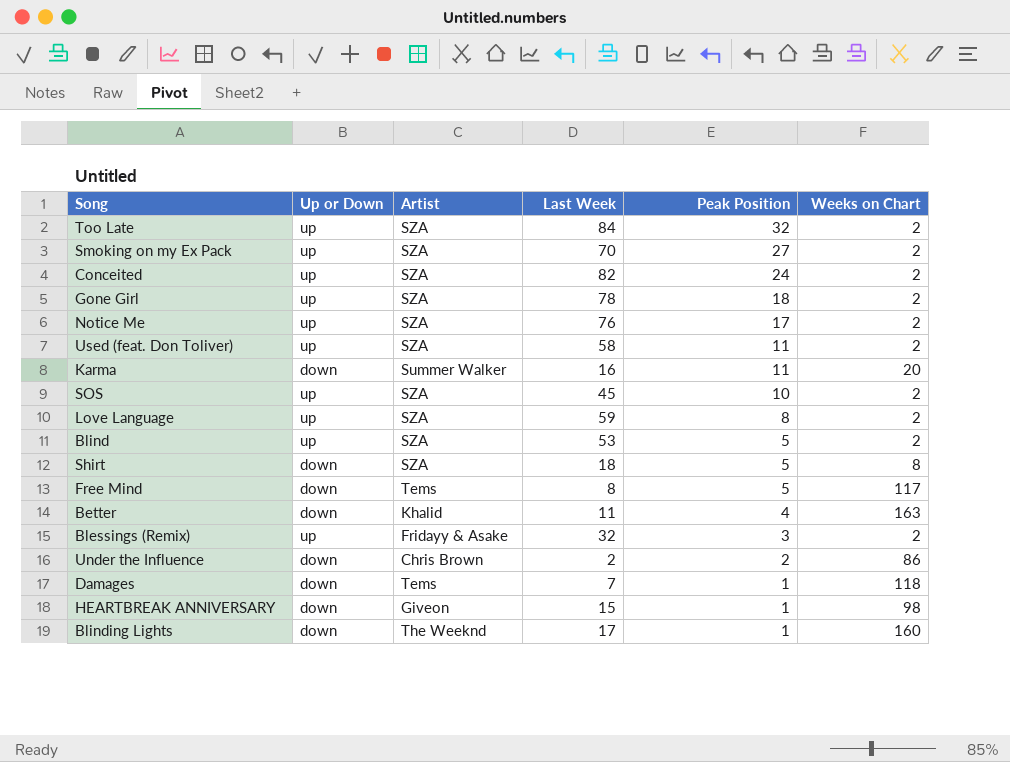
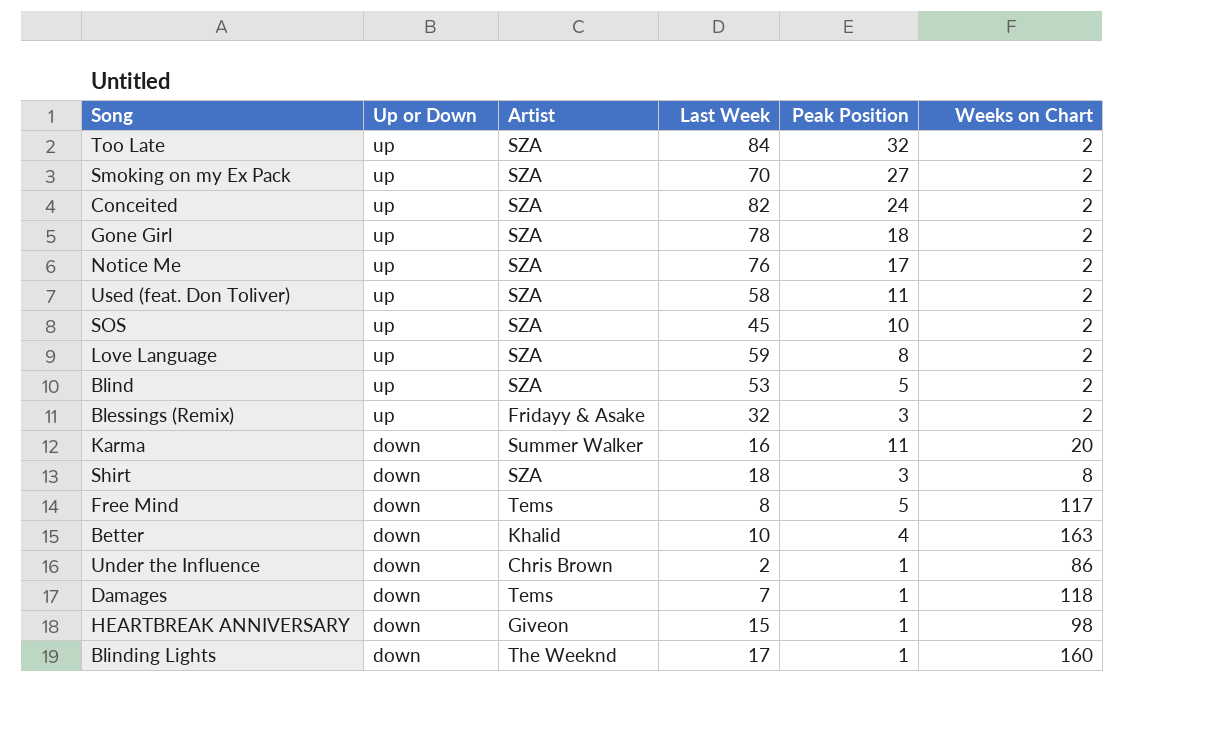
row order: Peak Position descending -> Up or Down descending
Shirt | Peak Position: 5 -> 3
Better | Last Week: 11 -> 10
Under the Influence | Peak Position: 2 -> 1

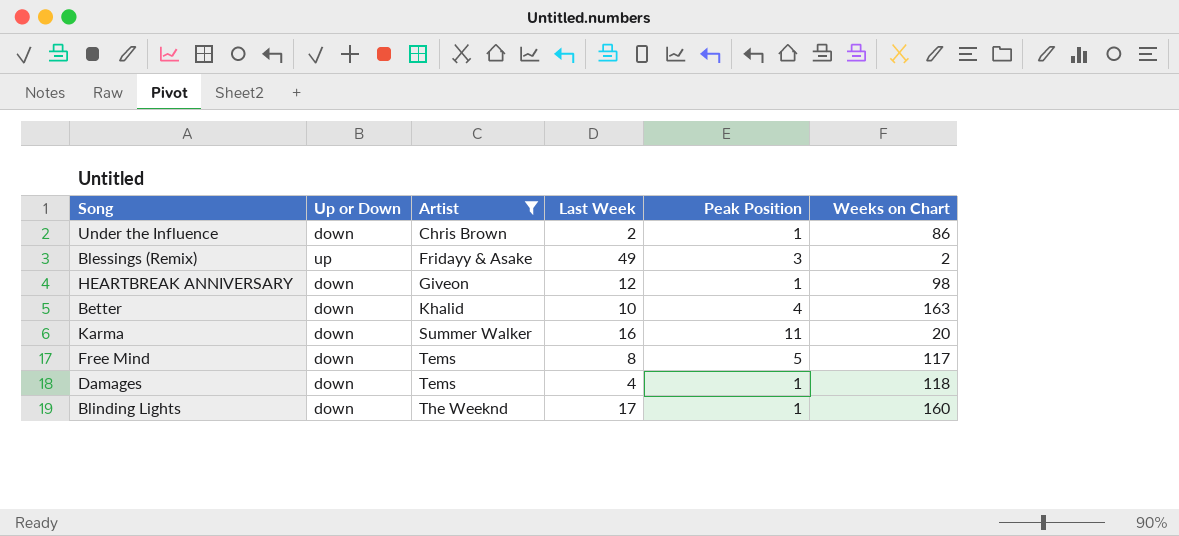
filter: none -> Artist != SZA
row order: Up or Down descending -> Artist ascending
Blessings (Remix) | Last Week: 32 -> 49
HEARTBREAK ANNIVERSARY | Last Week: 15 -> 12
Damages | Last Week: 7 -> 4

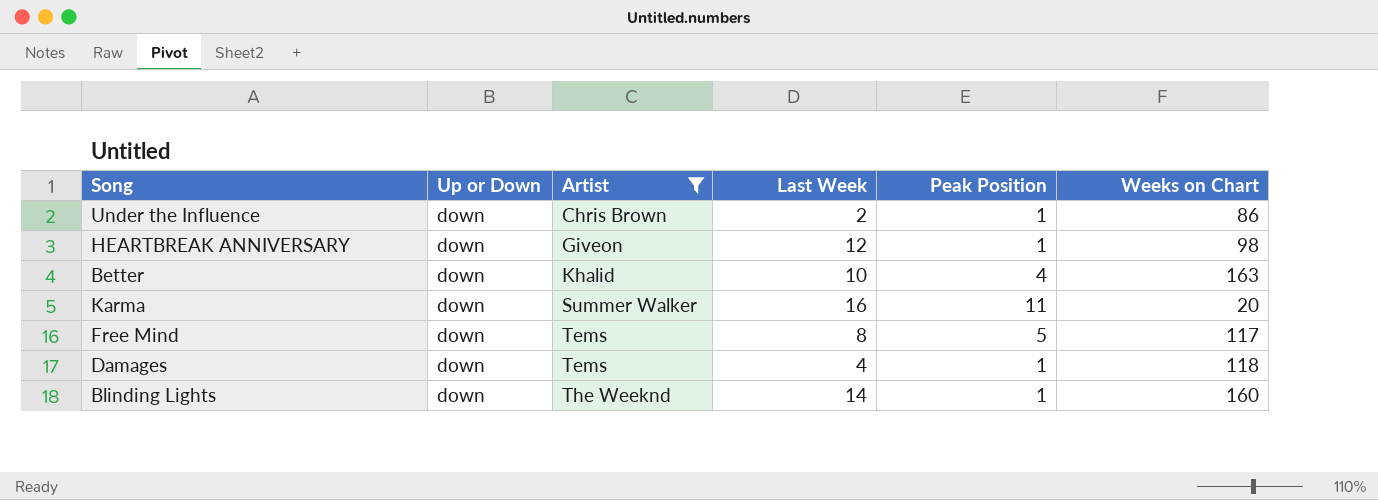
row Blessings (Remix): up | Fridayy & Asake | 49 | 3 | 2 -> none
Blinding Lights | Last Week: 17 -> 14

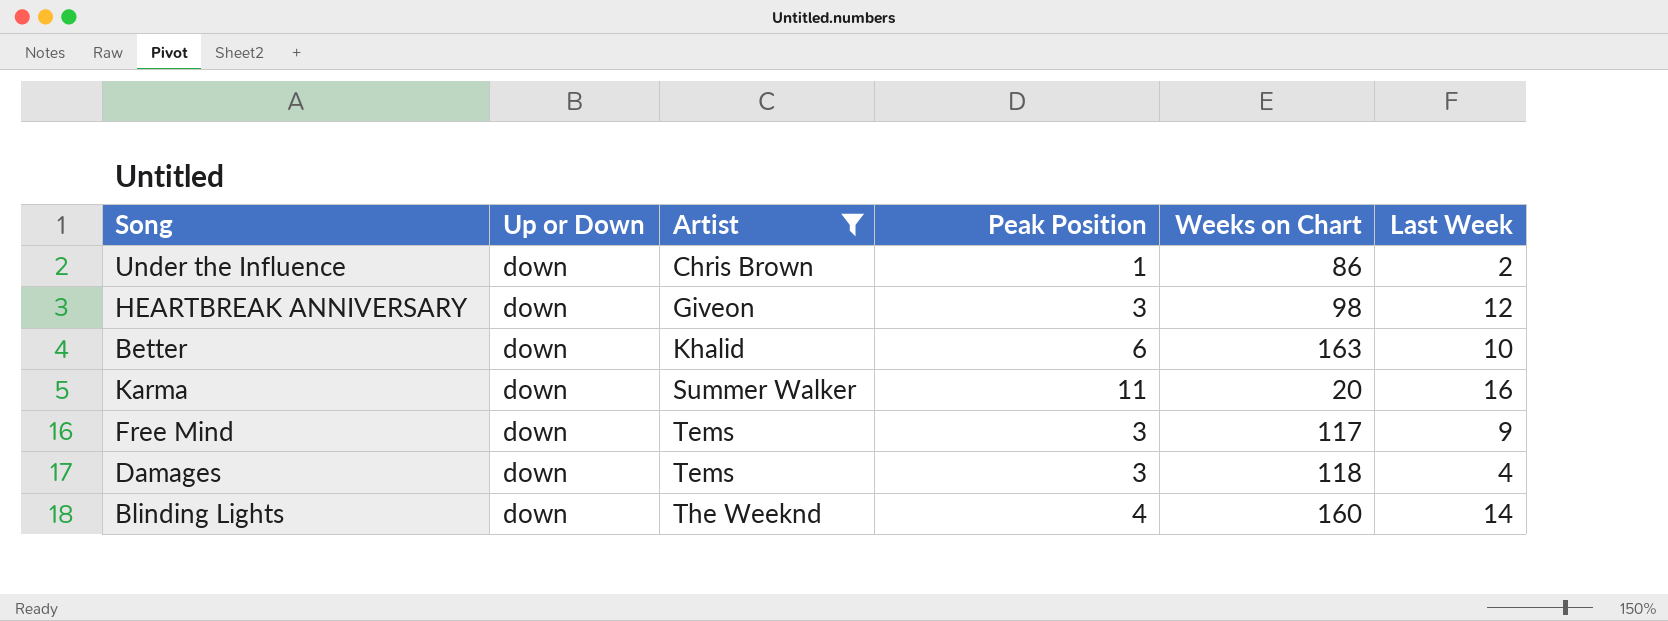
column Last Week | position: 4 -> 6
HEARTBREAK ANNIVERSARY | Peak Position: 1 -> 3
Better | Peak Position: 4 -> 6
Free Mind | Peak Position: 5 -> 3
Free Mind | Last Week: 8 -> 9
Damages | Peak Position: 1 -> 3
Blinding Lights | Peak Position: 1 -> 4

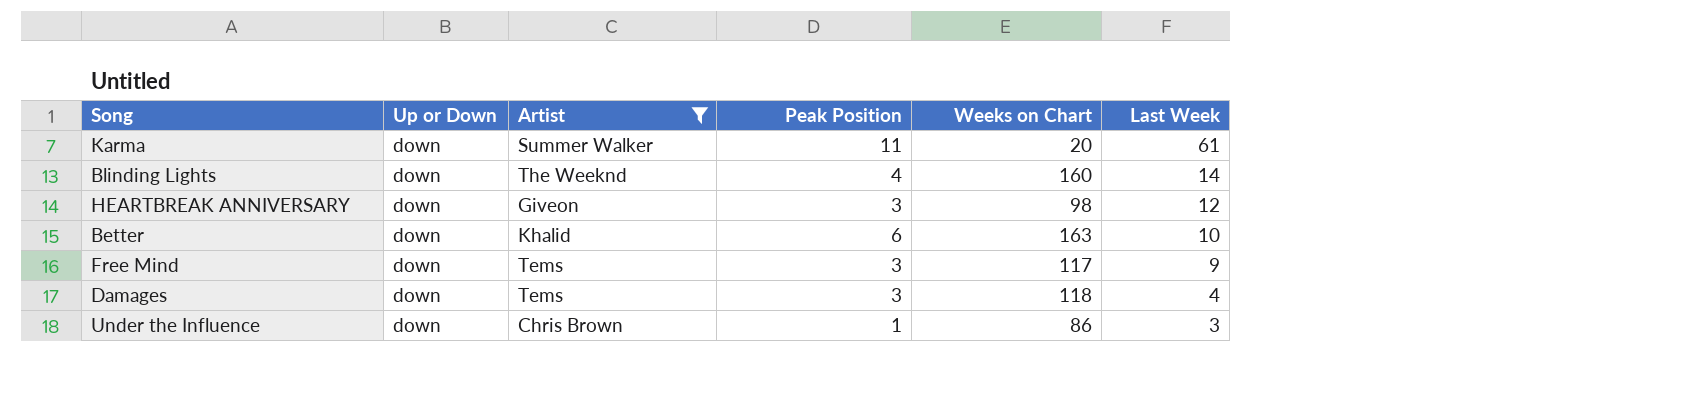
row order: Artist ascending -> Last Week descending
Karma | Last Week: 16 -> 61
Under the Influence | Last Week: 2 -> 3

